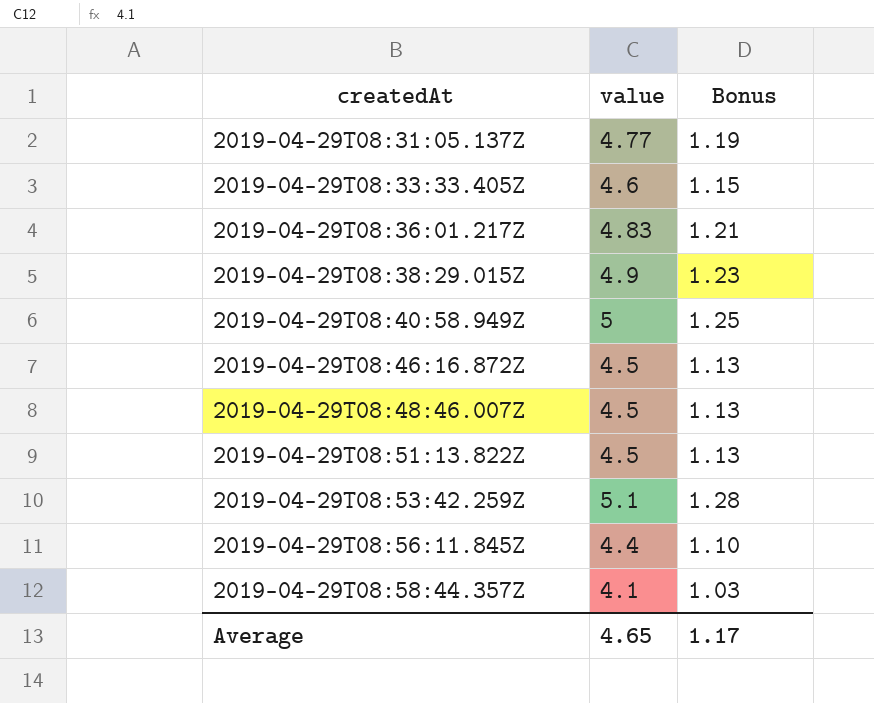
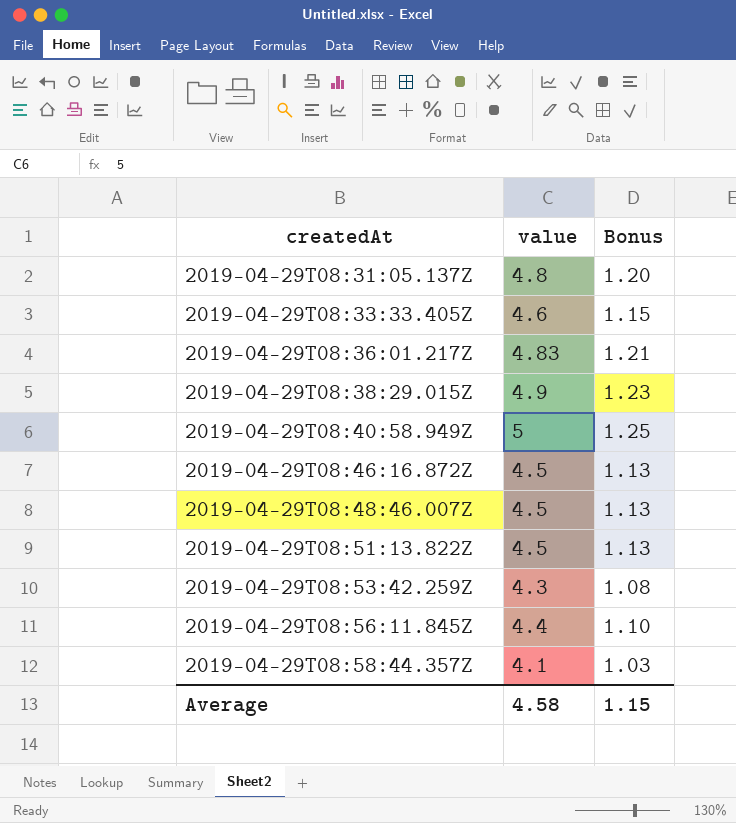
2019-04-29T08:31:05.137Z | value: 4.77 -> 4.8
2019-04-29T08:31:05.137Z | Bonus: 1.19 -> 1.20
2019-04-29T08:53:42.259Z | value: 5.1 -> 4.3
2019-04-29T08:53:42.259Z | Bonus: 1.28 -> 1.08
Average | value: 4.65 -> 4.58
Average | Bonus: 1.17 -> 1.15

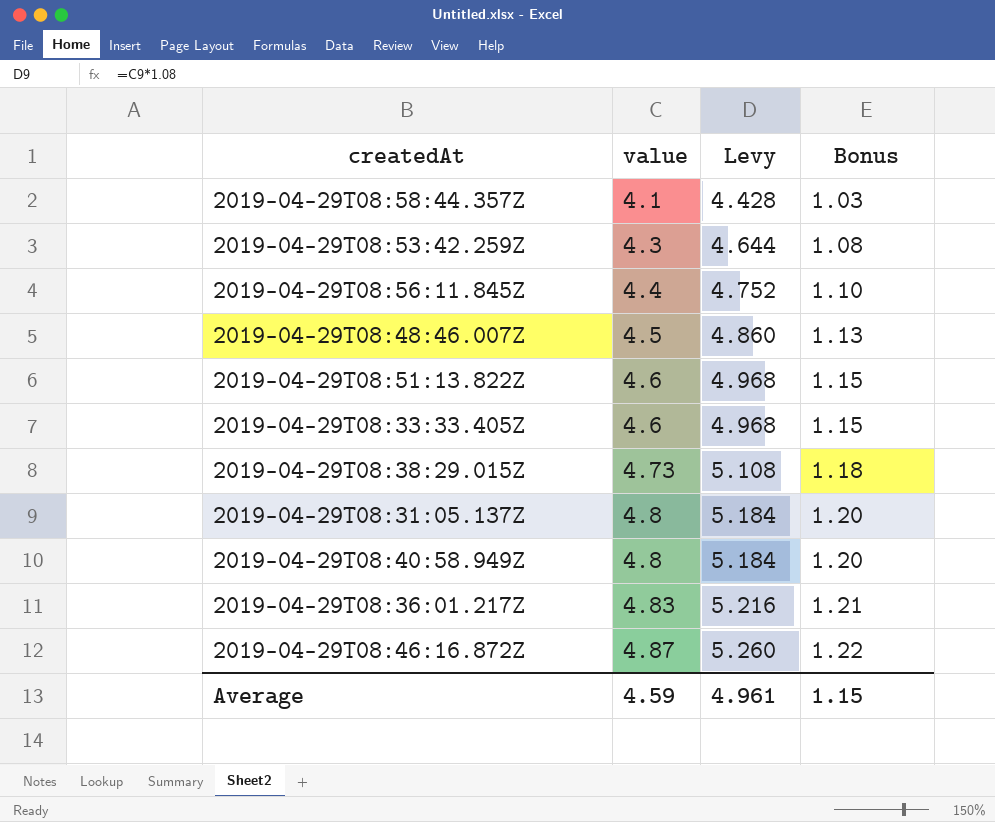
row order: createdAt ascending -> value ascending
column Levy | formula: none -> [value] * 1.08
2019-04-29T08:51:13.822Z | value: 4.5 -> 4.6
2019-04-29T08:51:13.822Z | Bonus: 1.13 -> 1.15
2019-04-29T08:38:29.015Z | value: 4.9 -> 4.73
2019-04-29T08:38:29.015Z | Bonus: 1.23 -> 1.18
2019-04-29T08:40:58.949Z | value: 5 -> 4.8
2019-04-29T08:40:58.949Z | Bonus: 1.25 -> 1.20
2019-04-29T08:46:16.872Z | value: 4.5 -> 4.87
2019-04-29T08:46:16.872Z | Bonus: 1.13 -> 1.22
Average | value: 4.58 -> 4.59

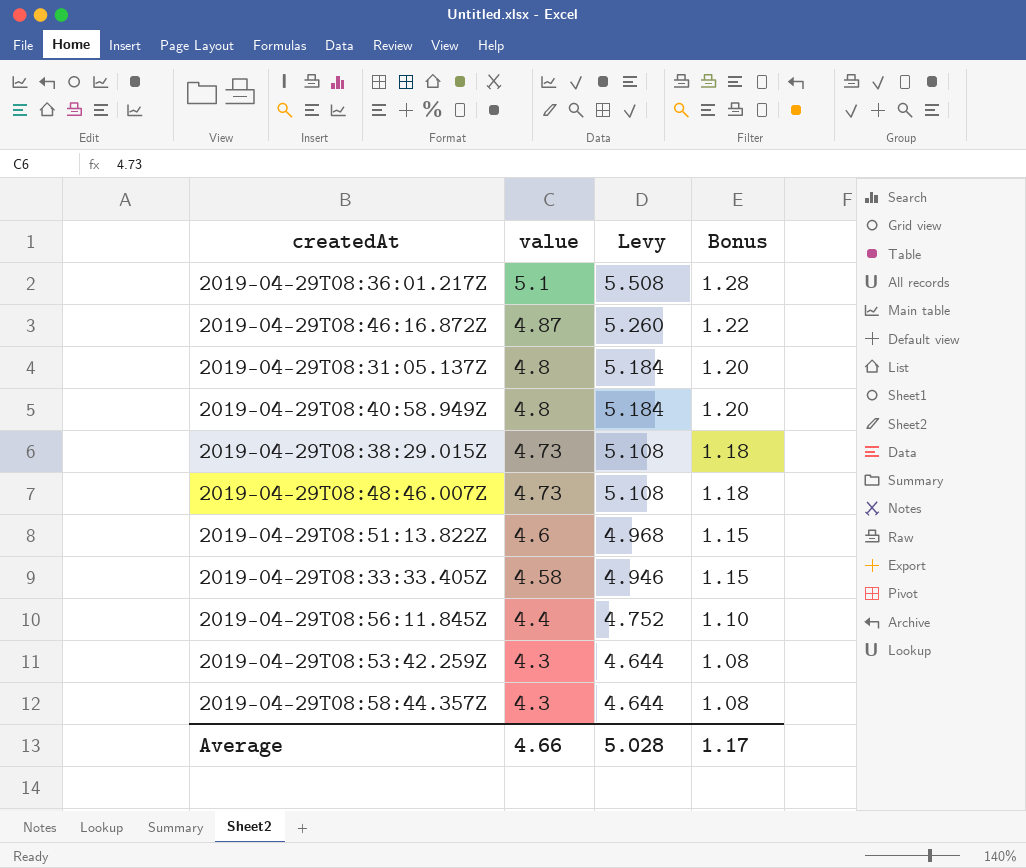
row order: value ascending -> value descending
2019-04-29T08:36:01.217Z | value: 4.83 -> 5.1
2019-04-29T08:36:01.217Z | Levy: 5.216 -> 5.508
2019-04-29T08:36:01.217Z | Bonus: 1.21 -> 1.28
2019-04-29T08:48:46.007Z | value: 4.5 -> 4.73
2019-04-29T08:48:46.007Z | Levy: 4.860 -> 5.108
2019-04-29T08:48:46.007Z | Bonus: 1.13 -> 1.18
2019-04-29T08:33:33.405Z | value: 4.6 -> 4.58
2019-04-29T08:33:33.405Z | Levy: 4.968 -> 4.946
2019-04-29T08:58:44.357Z | value: 4.1 -> 4.3
2019-04-29T08:58:44.357Z | Levy: 4.428 -> 4.644
2019-04-29T08:58:44.357Z | Bonus: 1.03 -> 1.08
Average | value: 4.59 -> 4.66
Average | Levy: 4.961 -> 5.028
Average | Bonus: 1.15 -> 1.17

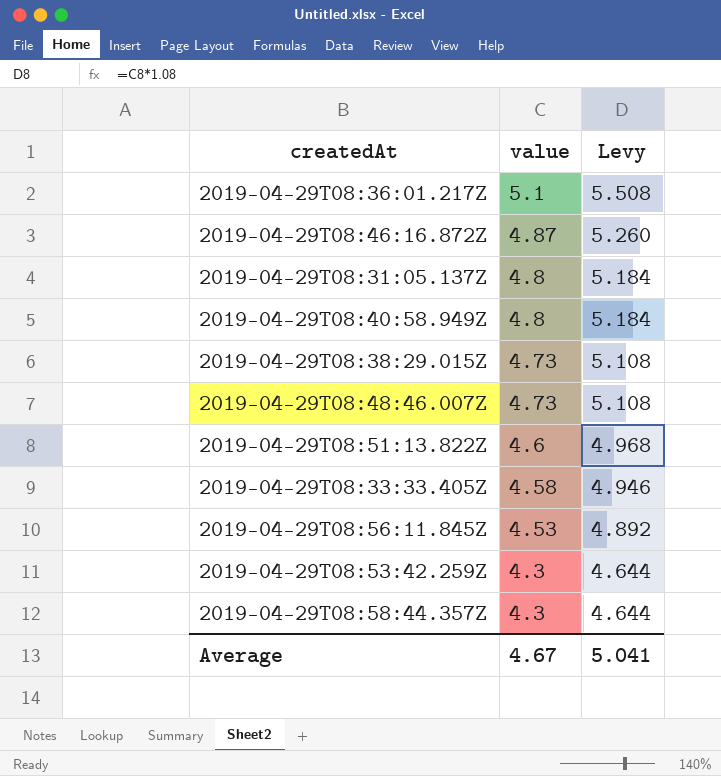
column Bonus | formula: [value] * 0.25 -> none
2019-04-29T08:56:11.845Z | value: 4.4 -> 4.53
2019-04-29T08:56:11.845Z | Levy: 4.752 -> 4.892
Average | value: 4.66 -> 4.67
Average | Levy: 5.028 -> 5.041

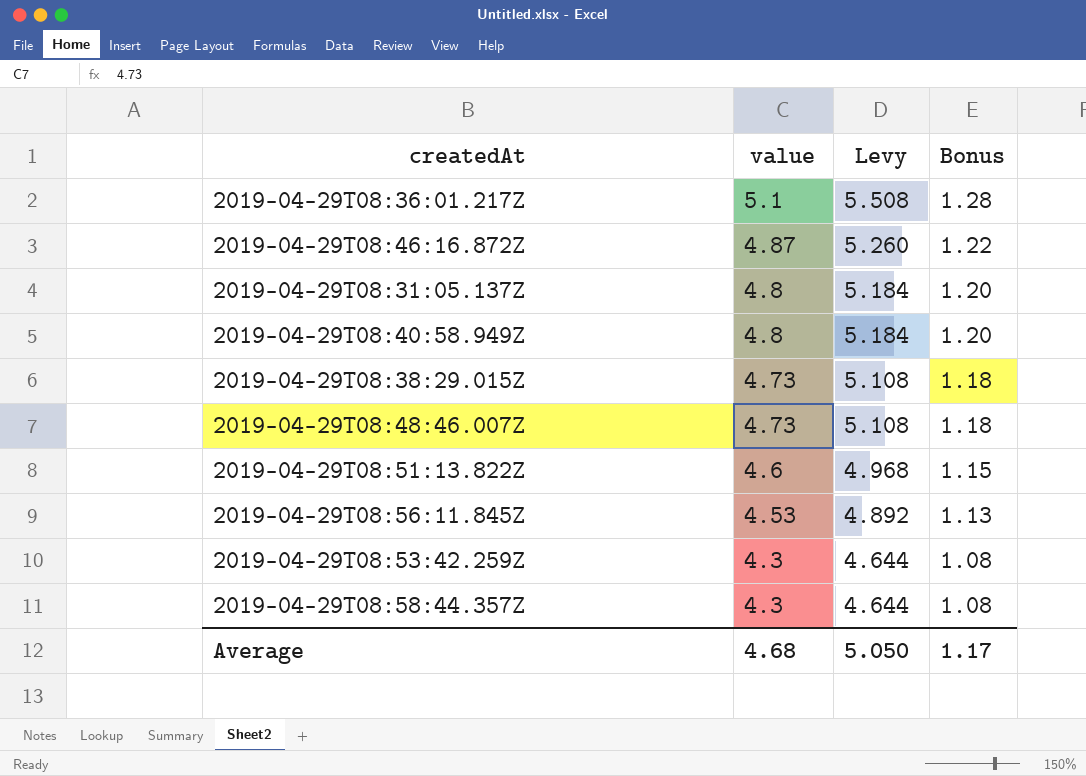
column Bonus | formula: none -> [value] * 0.25
row 2019-04-29T08:33:33.405Z: 4.58 | 4.946 -> none
Average | value: 4.67 -> 4.68
Average | Levy: 5.041 -> 5.050

